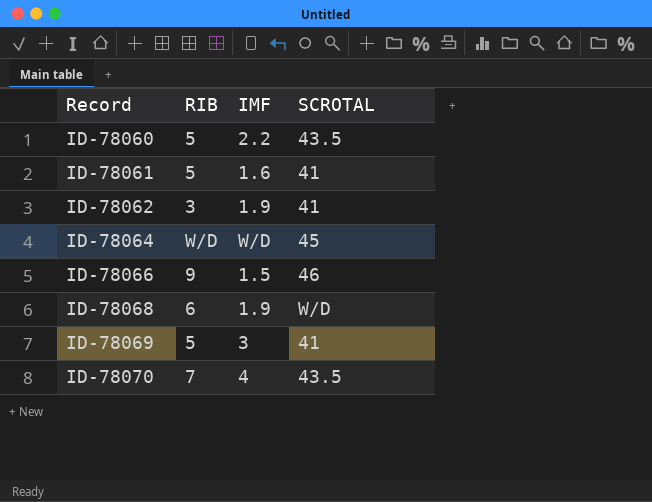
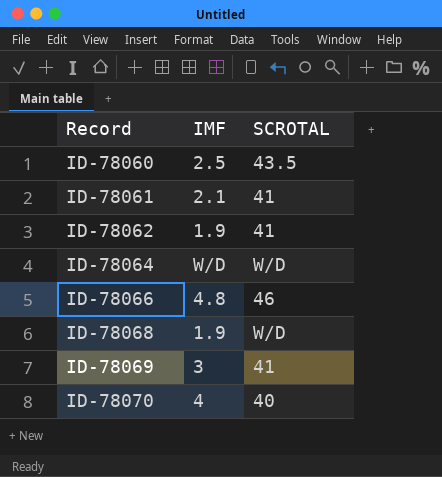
column RIB | position: 2 -> none
ID-78060 | IMF: 2.2 -> 2.5
ID-78061 | IMF: 1.6 -> 2.1
ID-78064 | SCROTAL: 45 -> W/D
ID-78066 | IMF: 1.5 -> 4.8
ID-78070 | SCROTAL: 43.5 -> 40

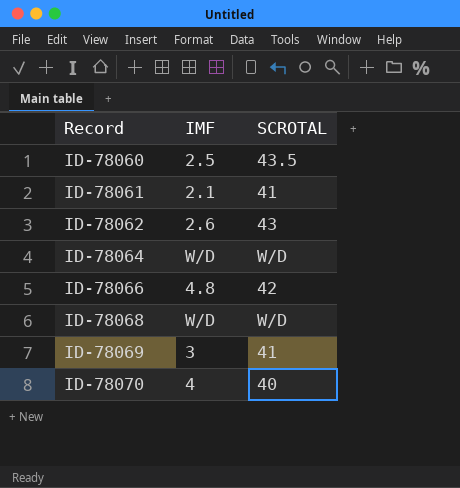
ID-78062 | IMF: 1.9 -> 2.6
ID-78062 | SCROTAL: 41 -> 43
ID-78066 | SCROTAL: 46 -> 42
ID-78068 | IMF: 1.9 -> W/D

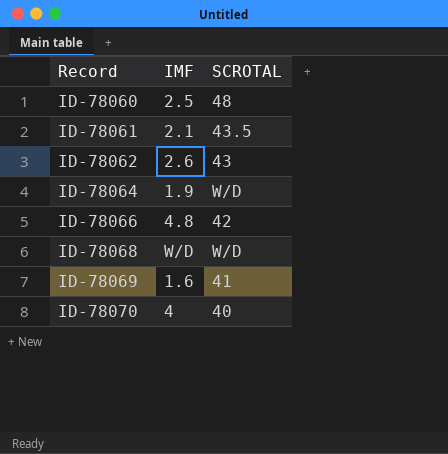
ID-78060 | SCROTAL: 43.5 -> 48
ID-78061 | SCROTAL: 41 -> 43.5
ID-78064 | IMF: W/D -> 1.9
ID-78069 | IMF: 3 -> 1.6

